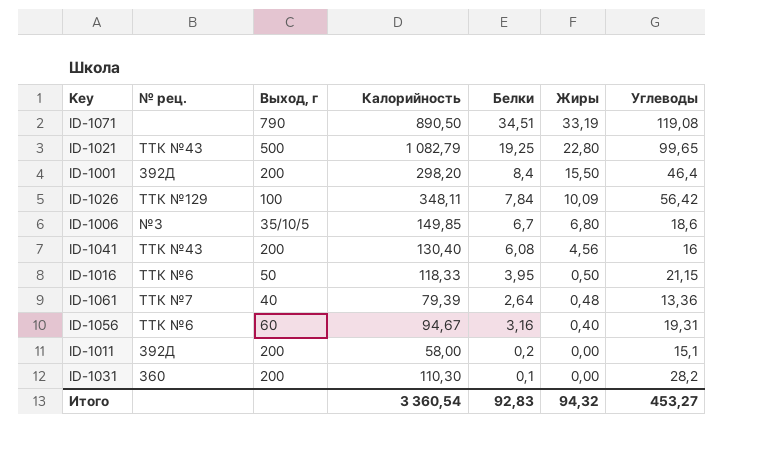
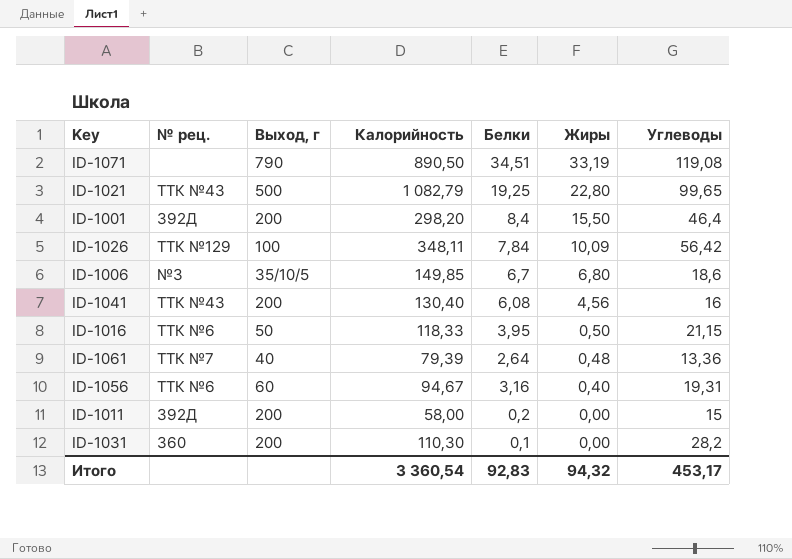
ID-1011 | Углеводы: 15,1 -> 15
Итого | Углеводы: 453,27 -> 453,17

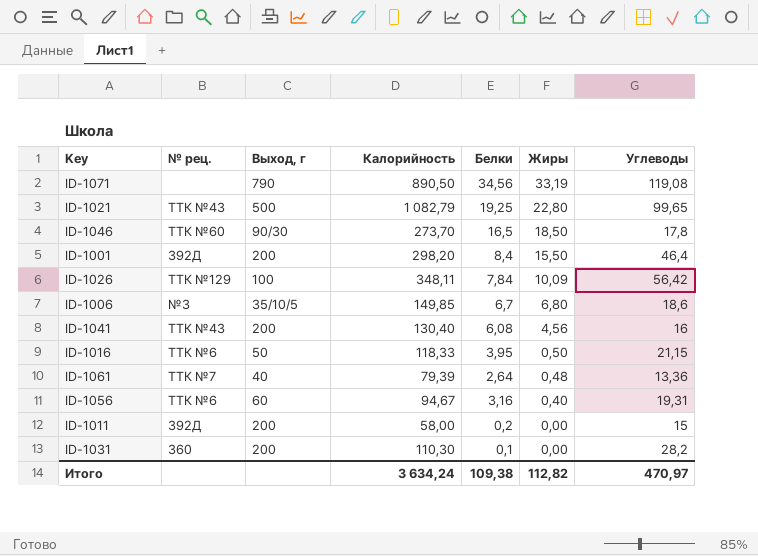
ID-1071 | Белки: 34,51 -> 34,56
row ID-1046: none -> ТТК №60 | 90/30 | 273,70 | 16,5 | 18,50 | 17,8
Итого | Калорийность: 3 360,54 -> 3 634,24
Итого | Белки: 92,83 -> 109,38
Итого | Жиры: 94,32 -> 112,82
Итого | Углеводы: 453,17 -> 470,97

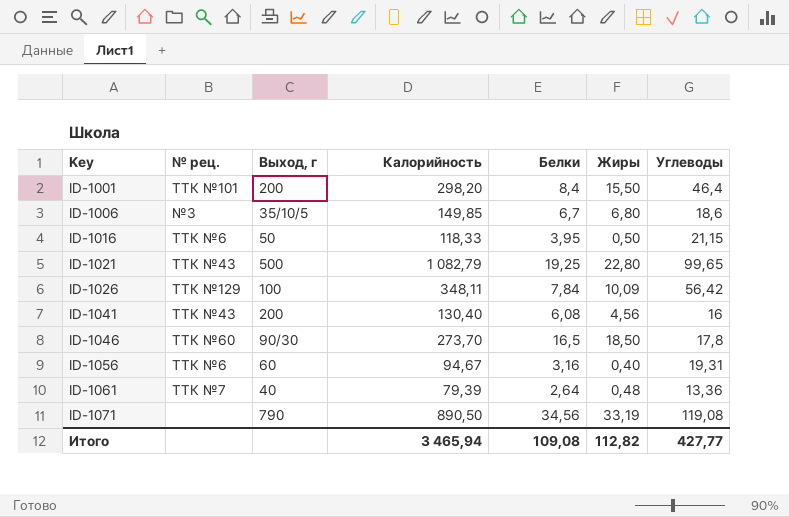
row order: Жиры descending -> Key ascending
row ID-1011: 392Д | 200 | 58,00 | 0,2 | 0,00 | 15 -> none
row ID-1031: 360 | 200 | 110,30 | 0,1 | 0,00 | 28,2 -> none
ID-1001 | № рец.: 392Д -> ТТК №101
Итого | Калорийность: 3 634,24 -> 3 465,94
Итого | Белки: 109,38 -> 109,08
Итого | Углеводы: 470,97 -> 427,77

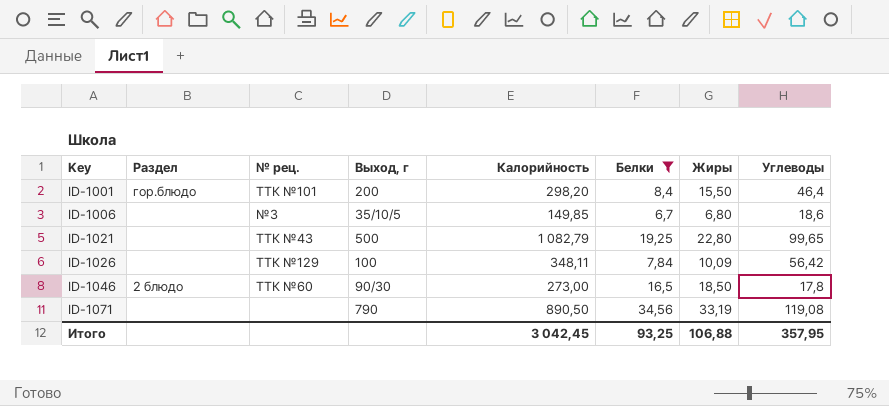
filter: none -> Белки >= 6,7
column Раздел | position: none -> 2
ID-1046 | Калорийность: 273,70 -> 273,00
Итого | Калорийность: 3 465,94 -> 3 042,45
Итого | Белки: 109,08 -> 93,25
Итого | Жиры: 112,82 -> 106,88
Итого | Углеводы: 427,77 -> 357,95

